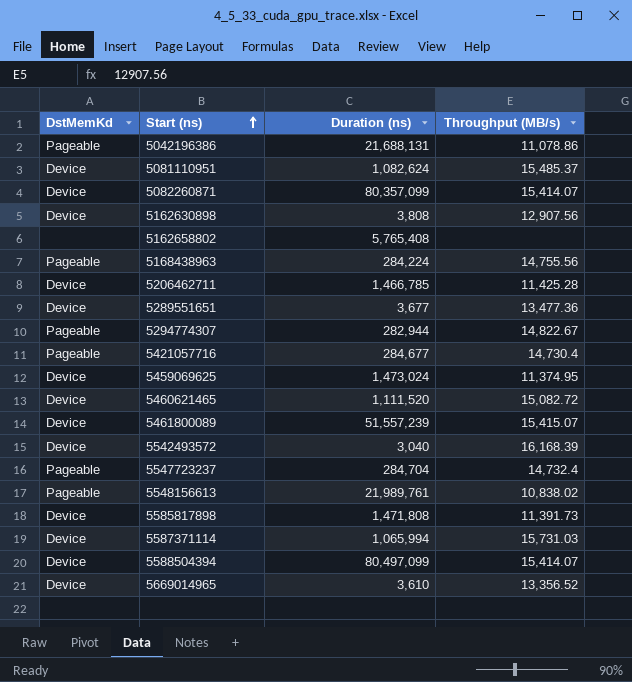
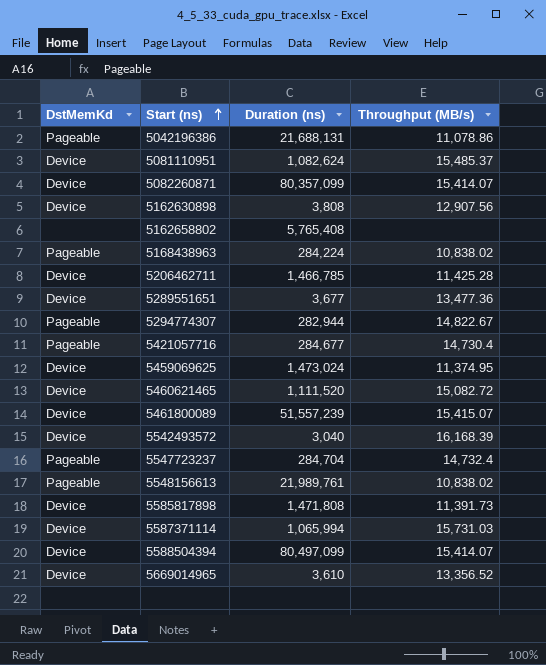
5168438963 | Throughput (MB/s): 14,755.56 -> 10,838.02

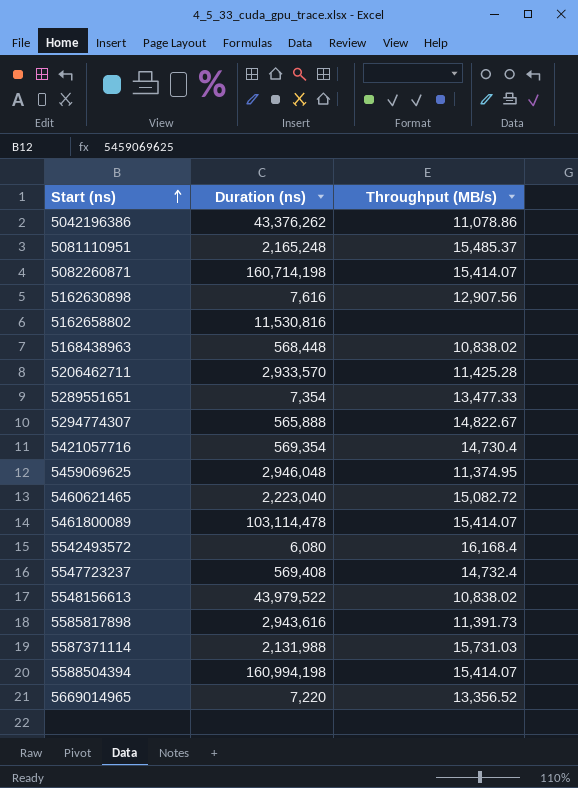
column DstMemKd | position: 1 -> none
5042196386 | Duration (ns): 21,688,131 -> 43,376,262
5081110951 | Duration (ns): 1,082,624 -> 2,165,248
5082260871 | Duration (ns): 80,357,099 -> 160,714,198
5162630898 | Duration (ns): 3,808 -> 7,616
5162658802 | Duration (ns): 5,765,408 -> 11,530,816
5168438963 | Duration (ns): 284,224 -> 568,448
5206462711 | Duration (ns): 1,466,785 -> 2,933,570
5289551651 | Duration (ns): 3,677 -> 7,354
5289551651 | Throughput (MB/s): 13,477.36 -> 13,477.33
5294774307 | Duration (ns): 282,944 -> 565,888
5421057716 | Duration (ns): 284,677 -> 569,354
5459069625 | Duration (ns): 1,473,024 -> 2,946,048
5460621465 | Duration (ns): 1,111,520 -> 2,223,040
5461800089 | Duration (ns): 51,557,239 -> 103,114,478
5461800089 | Throughput (MB/s): 15,415.07 -> 15,414.07
5542493572 | Duration (ns): 3,040 -> 6,080
5542493572 | Throughput (MB/s): 16,168.39 -> 16,168.4
5547723237 | Duration (ns): 284,704 -> 569,408
5548156613 | Duration (ns): 21,989,761 -> 43,979,522
5585817898 | Duration (ns): 1,471,808 -> 2,943,616
5587371114 | Duration (ns): 1,065,994 -> 2,131,988
5588504394 | Duration (ns): 80,497,099 -> 160,994,198
5669014965 | Duration (ns): 3,610 -> 7,220

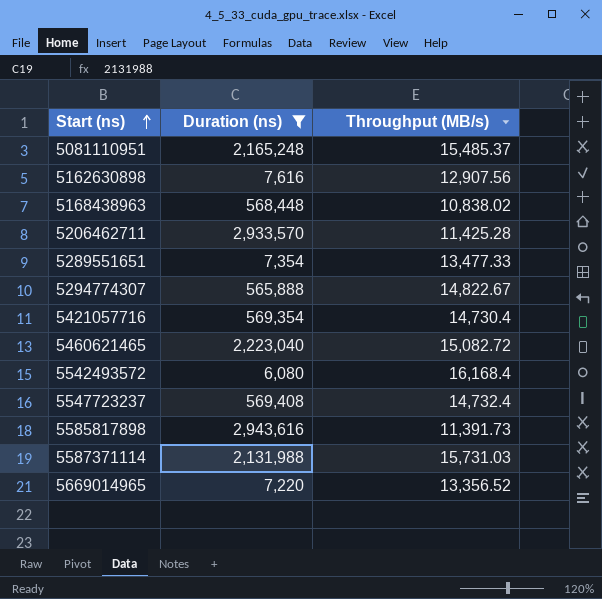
filter: none -> Duration (ns) <= 2,943,616

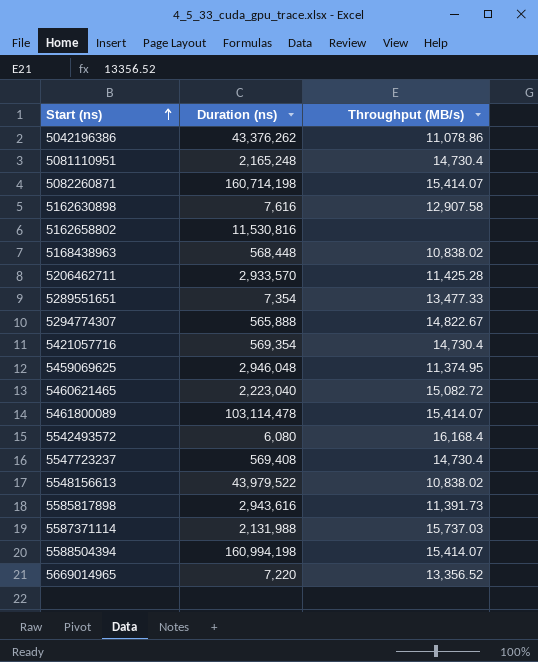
filter: Duration (ns) <= 2,943,616 -> none
5081110951 | Throughput (MB/s): 15,485.37 -> 14,730.4
5162630898 | Throughput (MB/s): 12,907.56 -> 12,907.58
5547723237 | Throughput (MB/s): 14,732.4 -> 14,730.4
5587371114 | Throughput (MB/s): 15,731.03 -> 15,737.03

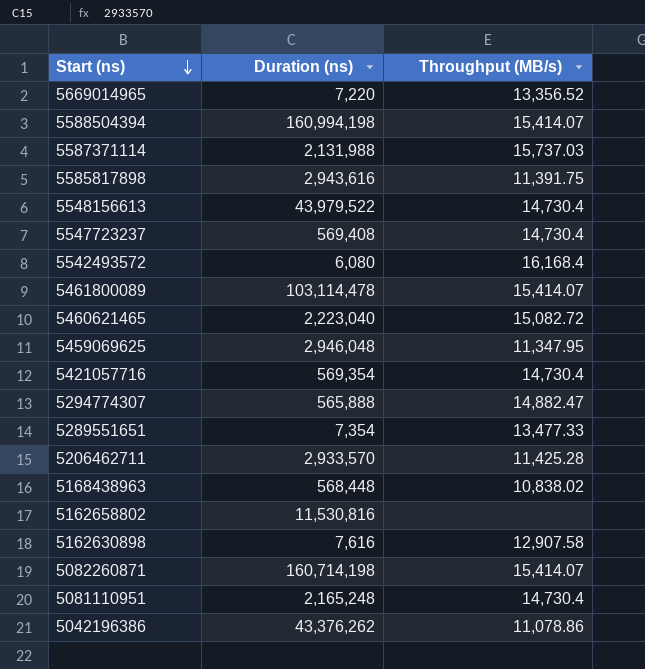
row order: Start (ns) ascending -> Start (ns) descending
5585817898 | Throughput (MB/s): 11,391.73 -> 11,391.75
5548156613 | Throughput (MB/s): 10,838.02 -> 14,730.4
5459069625 | Throughput (MB/s): 11,374.95 -> 11,347.95
5294774307 | Throughput (MB/s): 14,822.67 -> 14,882.47

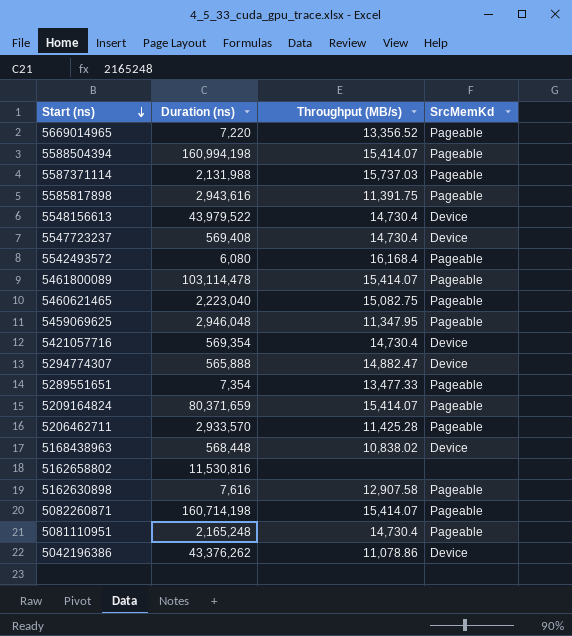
column SrcMemKd | position: none -> 4
5460621465 | Throughput (MB/s): 15,082.72 -> 15,082.75
row 5209164824: none -> 80,371,659 | 15,414.07 | Pageable

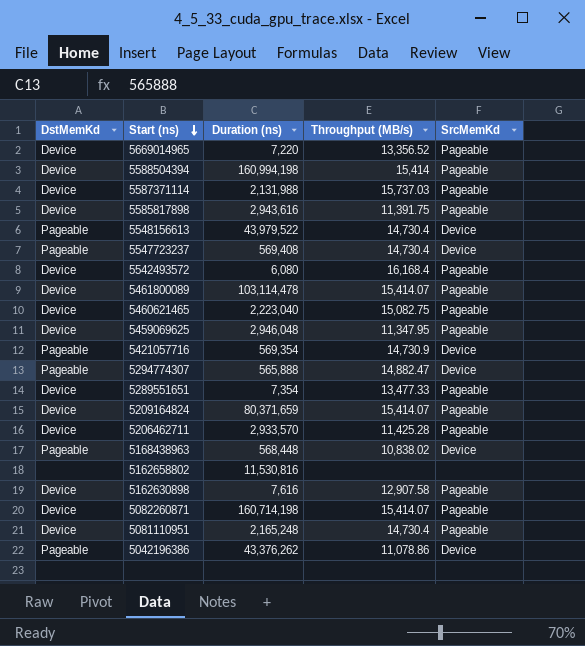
column DstMemKd | position: none -> 1
5588504394 | Throughput (MB/s): 15,414.07 -> 15,414
5421057716 | Throughput (MB/s): 14,730.4 -> 14,730.9

